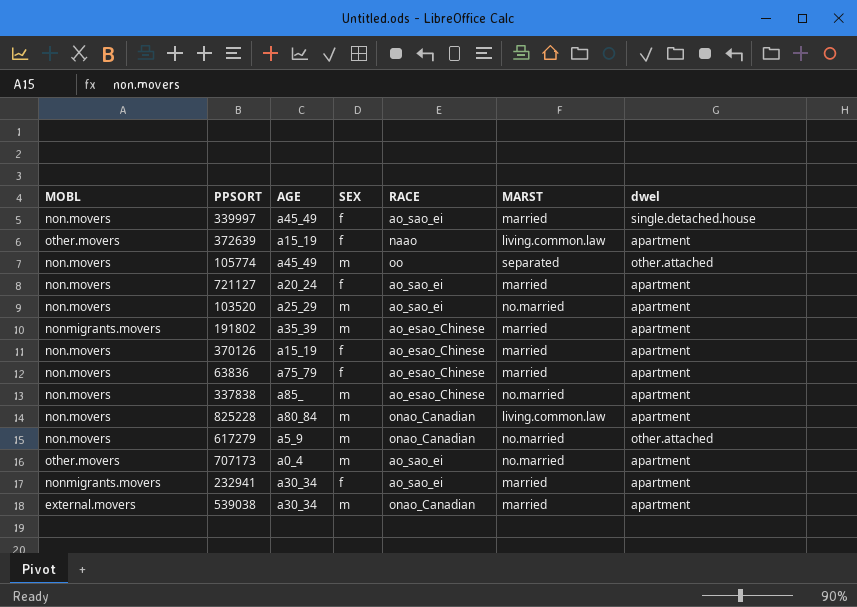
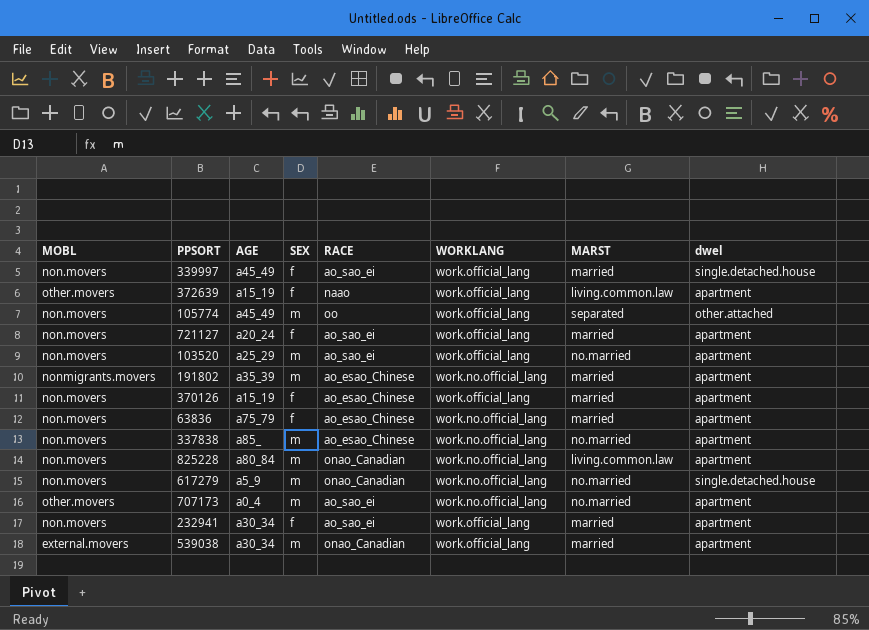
column WORKLANG | position: none -> 6
617279 | dwel: other.attached -> single.detached.house
232941 | MOBL: nonmigrants.movers -> non.movers

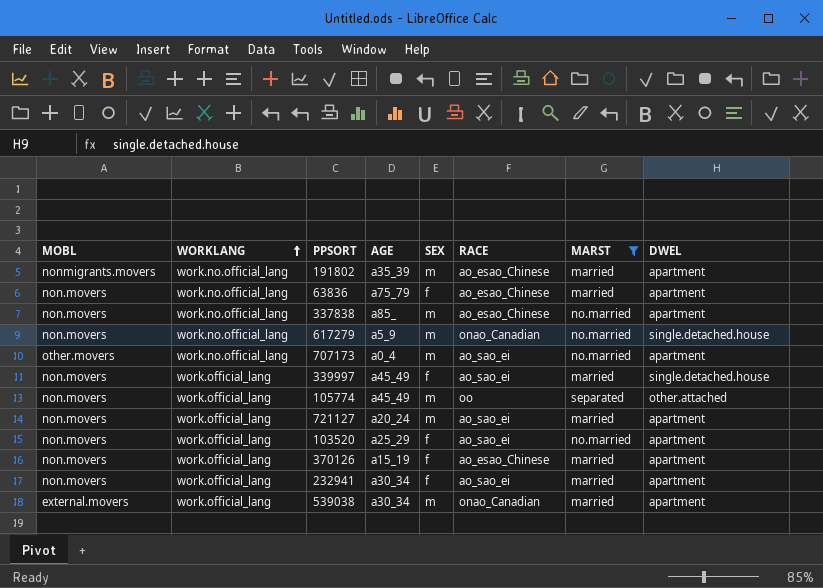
filter: none -> MARST != living.common.law
row order: none -> WORKLANG ascending
column WORKLANG | position: 6 -> 2
column name: dwel -> DWEL
721127 | SEX: f -> m
103520 | SEX: m -> f

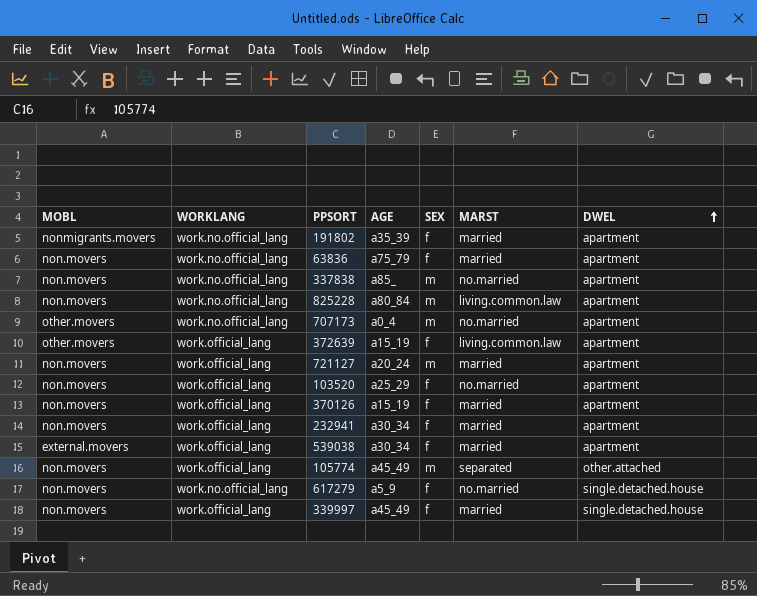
filter: MARST != living.common.law -> none
row order: WORKLANG ascending -> DWEL ascending
column RACE | position: 6 -> none
191802 | SEX: m -> f
539038 | SEX: m -> f
617279 | SEX: m -> f

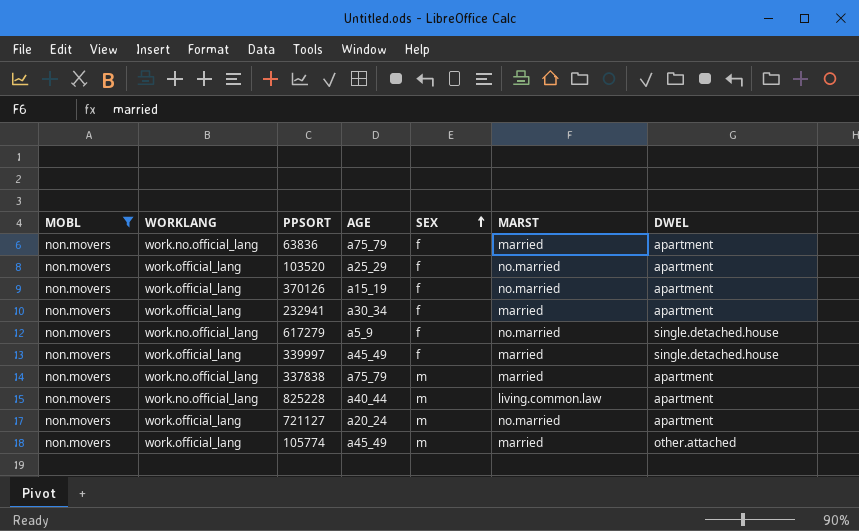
filter: none -> MOBL = non.movers
row order: DWEL ascending -> SEX ascending
370126 | MARST: married -> no.married
337838 | AGE: a85_ -> a75_79
337838 | MARST: no.married -> married
825228 | AGE: a80_84 -> a40_44
721127 | MARST: married -> no.married
105774 | MARST: separated -> married

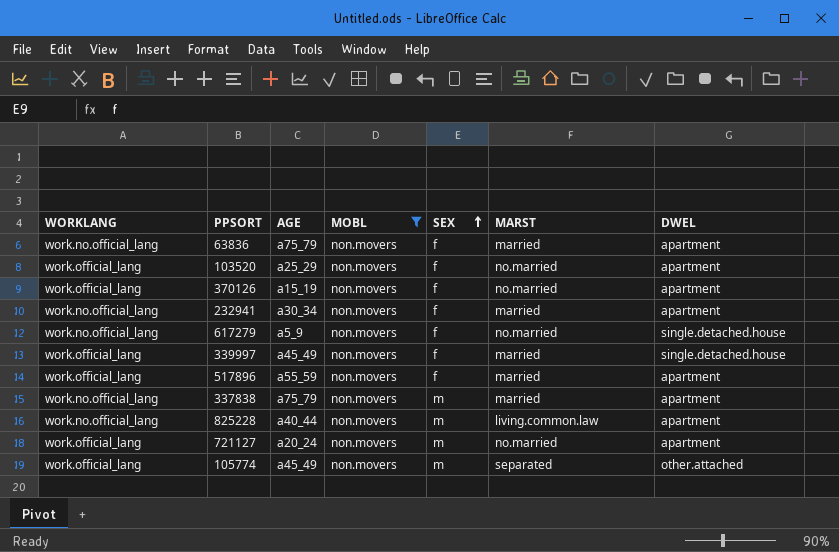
column MOBL | position: 1 -> 4
232941 | WORKLANG: work.official_lang -> work.no.official_lang
row 517896: none -> work.official_lang | a55_59 | non.movers | f | married | apartment
105774 | MARST: married -> separated

